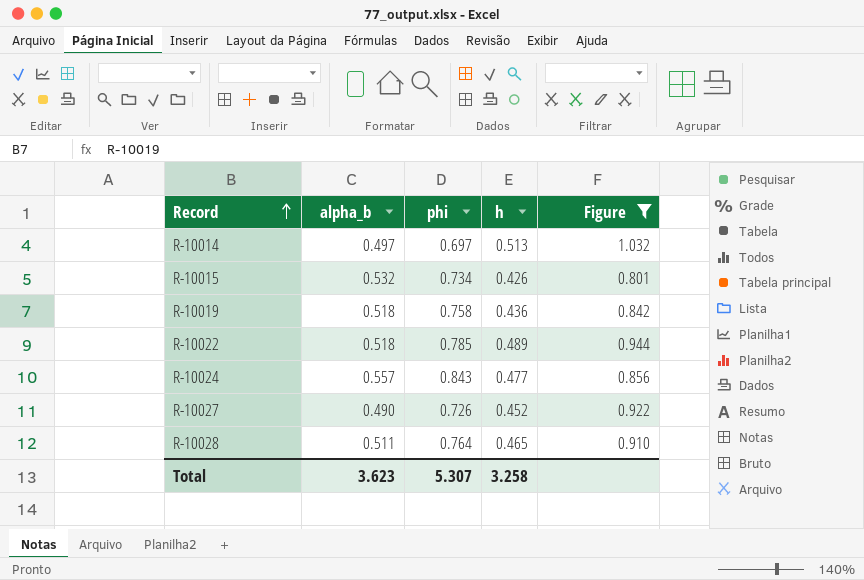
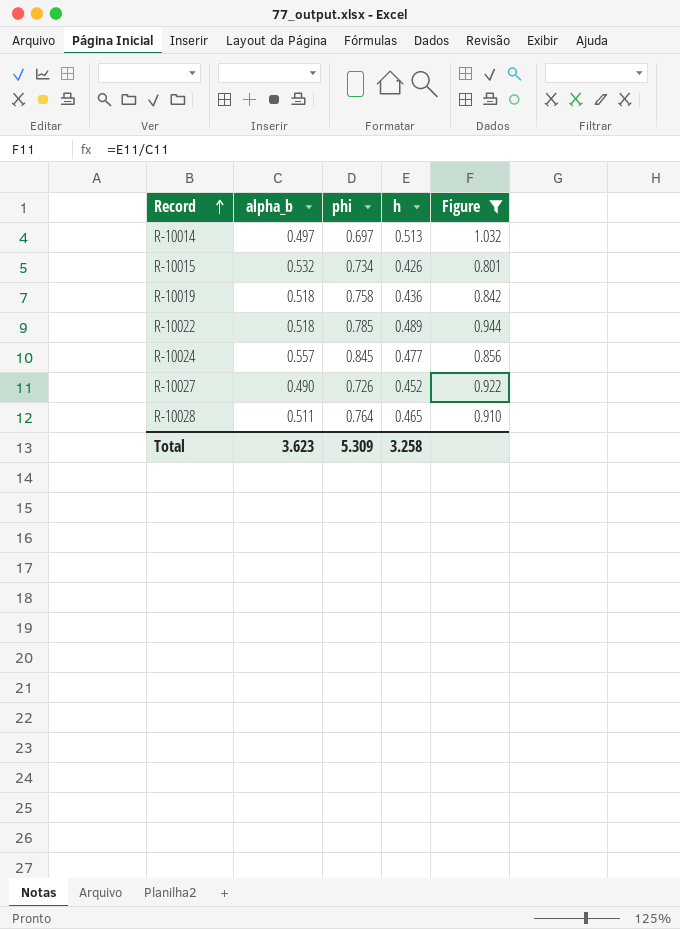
R-10024 | phi: 0.843 -> 0.845
Total | phi: 5.307 -> 5.309

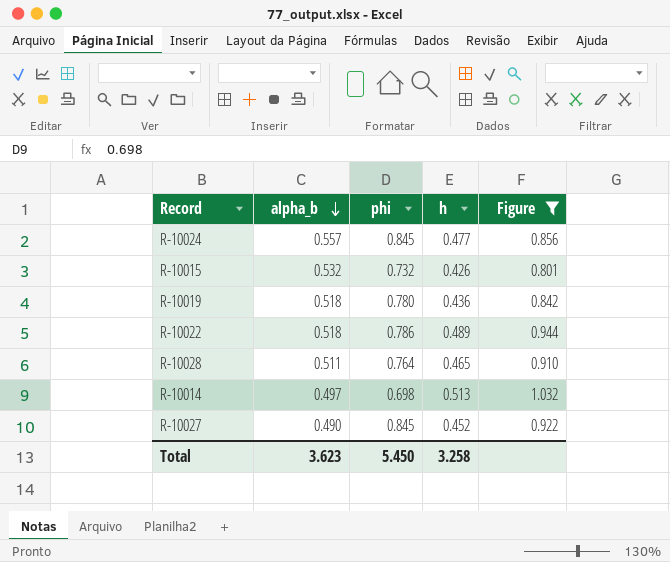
row order: Record ascending -> alpha_b descending
R-10015 | phi: 0.734 -> 0.732
R-10019 | phi: 0.758 -> 0.780
R-10022 | phi: 0.785 -> 0.786
R-10014 | phi: 0.697 -> 0.698
R-10027 | phi: 0.726 -> 0.845
Total | phi: 5.309 -> 5.450

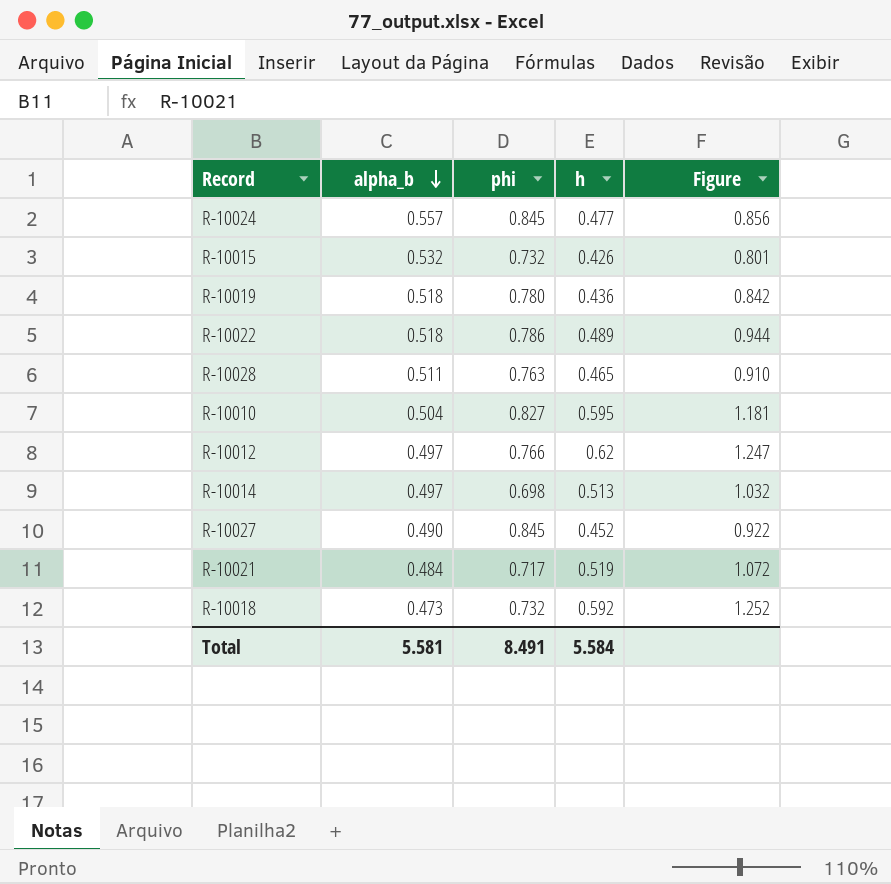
filter: Figure <= 1.032 -> none
R-10028 | phi: 0.764 -> 0.763
Total | alpha_b: 3.623 -> 5.581
Total | phi: 5.450 -> 8.491
Total | h: 3.258 -> 5.584

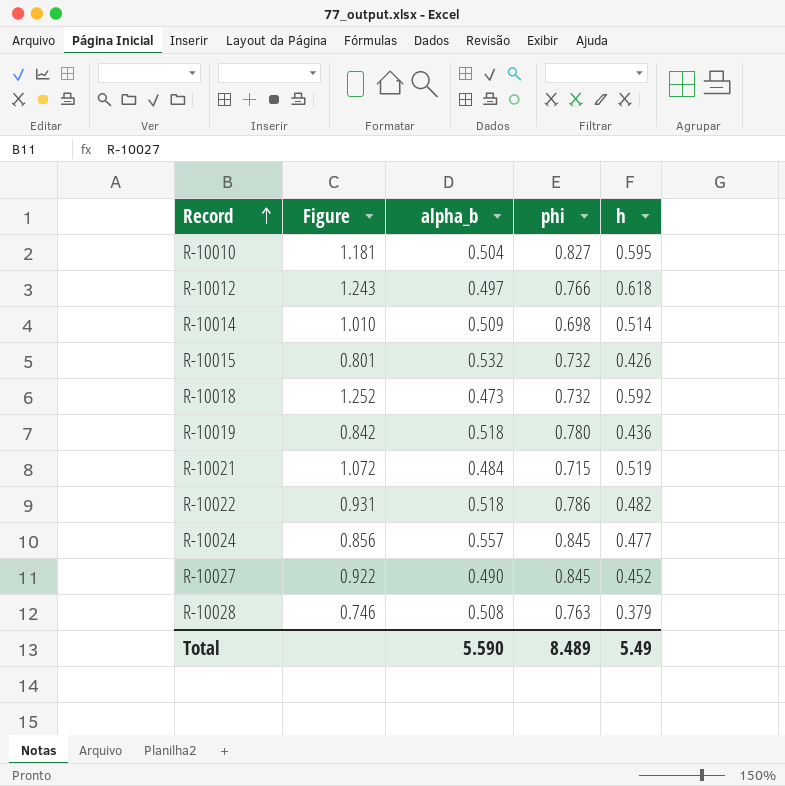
row order: alpha_b descending -> Record ascending
column Figure | position: 5 -> 2
R-10012 | Figure: 1.247 -> 1.243
R-10012 | h: 0.62 -> 0.618
R-10014 | Figure: 1.032 -> 1.010
R-10014 | alpha_b: 0.497 -> 0.509
R-10014 | h: 0.513 -> 0.514
R-10021 | phi: 0.717 -> 0.715
R-10022 | Figure: 0.944 -> 0.931
R-10022 | h: 0.489 -> 0.482
R-10028 | Figure: 0.910 -> 0.746
R-10028 | alpha_b: 0.511 -> 0.508
R-10028 | h: 0.465 -> 0.379
Total | alpha_b: 5.581 -> 5.590
Total | phi: 8.491 -> 8.489
Total | h: 5.584 -> 5.49

